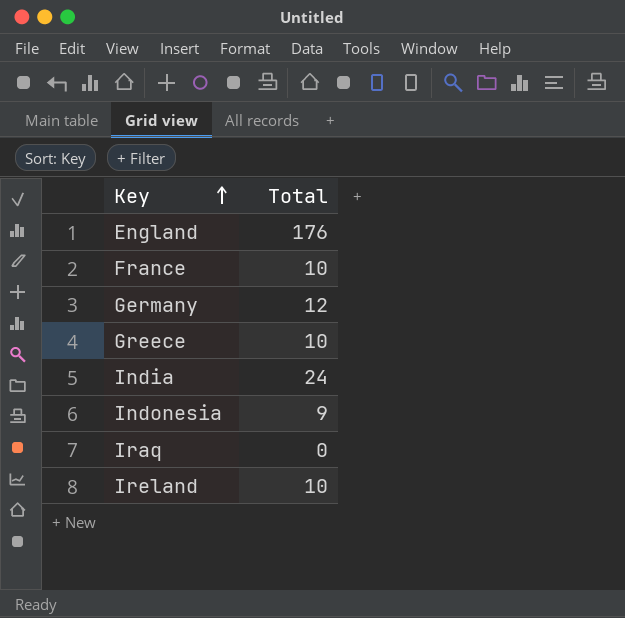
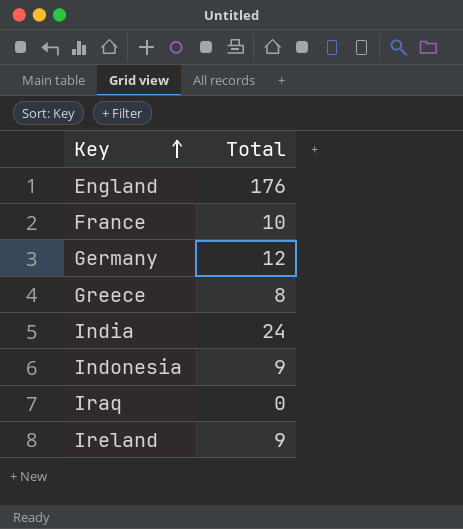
Greece | Total: 10 -> 8
Ireland | Total: 10 -> 9

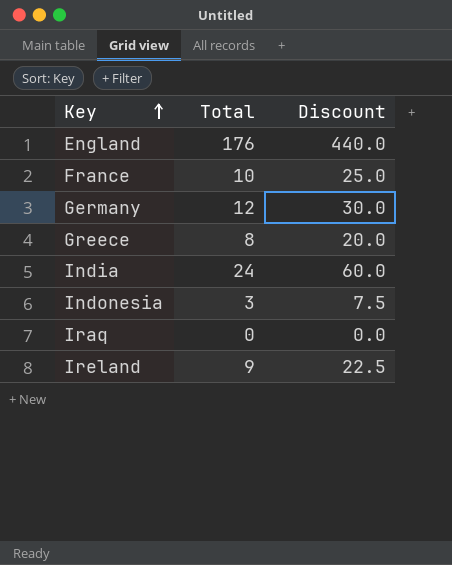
column Discount | formula: none -> [Total] * 2.5
Indonesia | Total: 9 -> 3

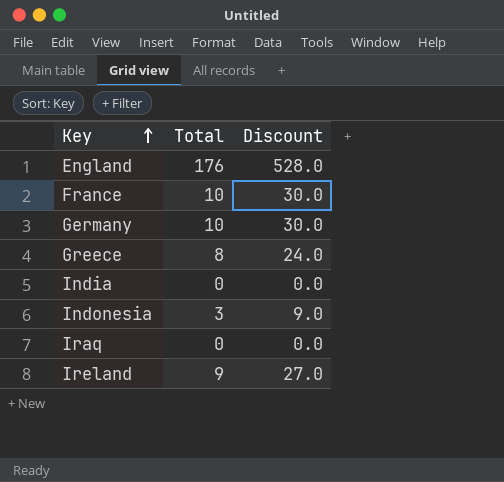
column Discount | formula: [Total] * 2.5 -> [Total] * 3
Germany | Total: 12 -> 10
India | Total: 24 -> 0

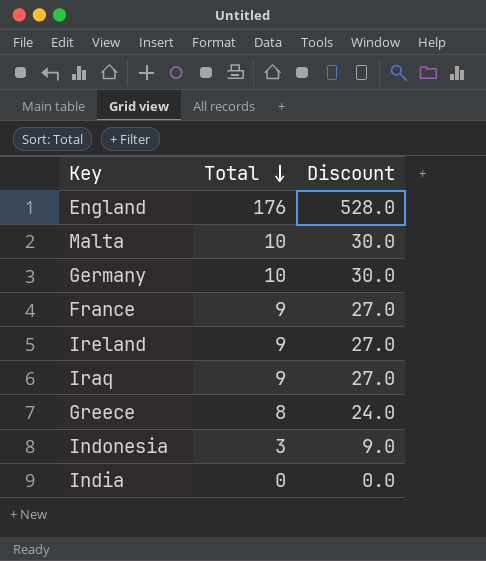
row order: Key ascending -> Total descending
row Malta: none -> 10 | 30.0
France | Total: 10 -> 9
France | Discount: 30.0 -> 27.0
Iraq | Total: 0 -> 9
Iraq | Discount: 0.0 -> 27.0

